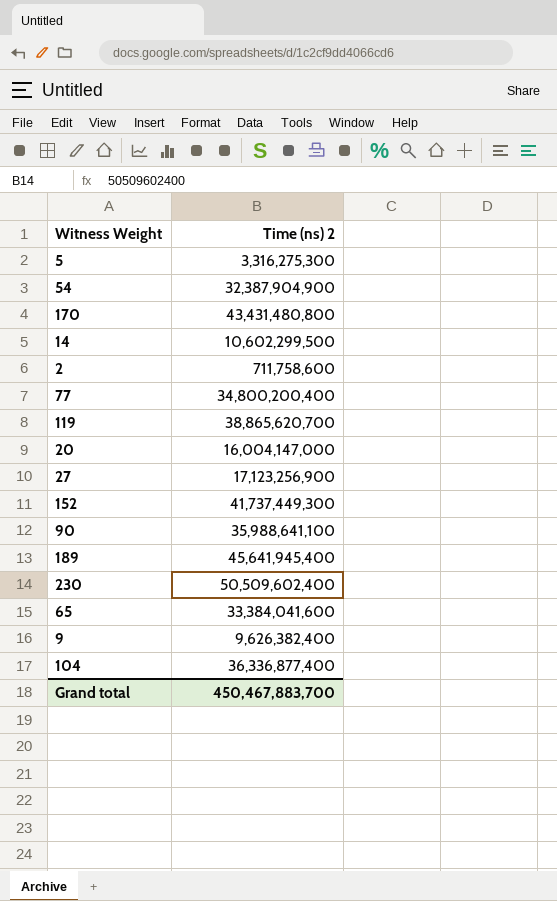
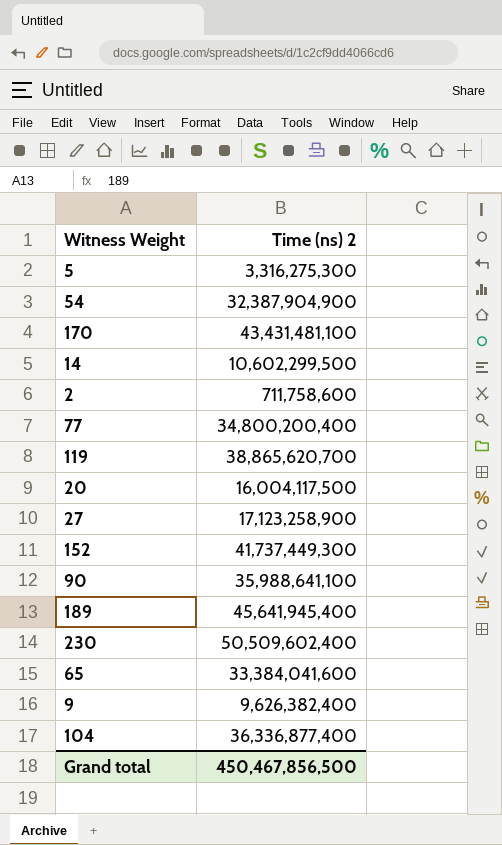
170 | Time (ns) 2: 43,431,480,800 -> 43,431,481,100
20 | Time (ns) 2: 16,004,147,000 -> 16,004,117,500
27 | Time (ns) 2: 17,123,256,900 -> 17,123,258,900
Grand total | Time (ns) 2: 450,467,883,700 -> 450,467,856,500

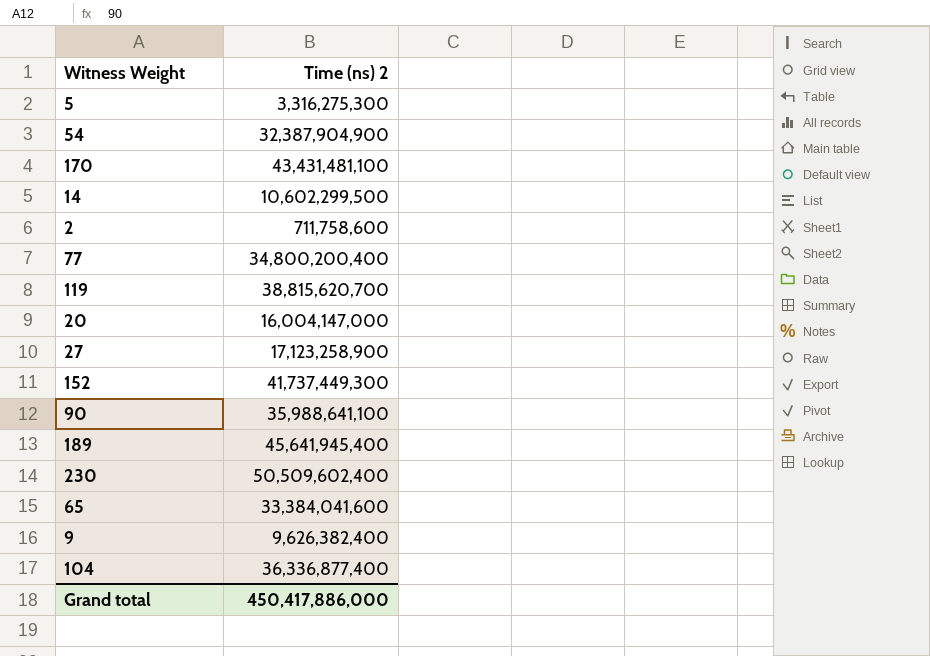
119 | Time (ns) 2: 38,865,620,700 -> 38,815,620,700
20 | Time (ns) 2: 16,004,117,500 -> 16,004,147,000
Grand total | Time (ns) 2: 450,467,856,500 -> 450,417,886,000

